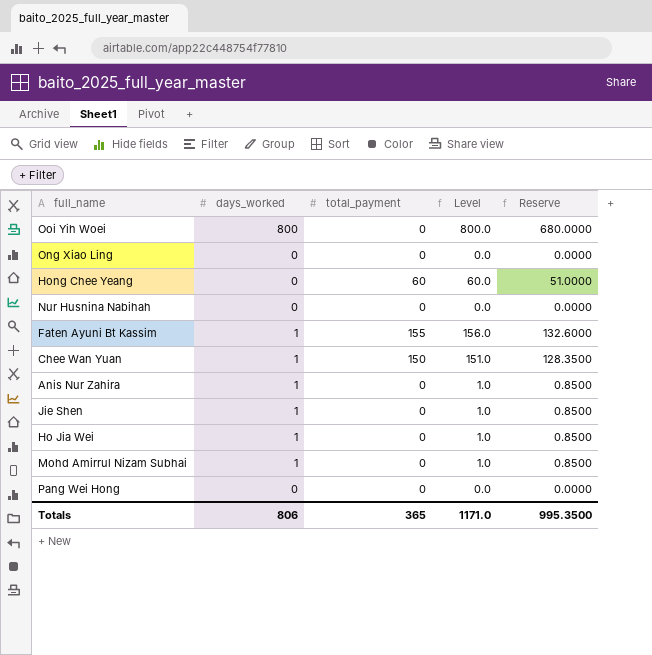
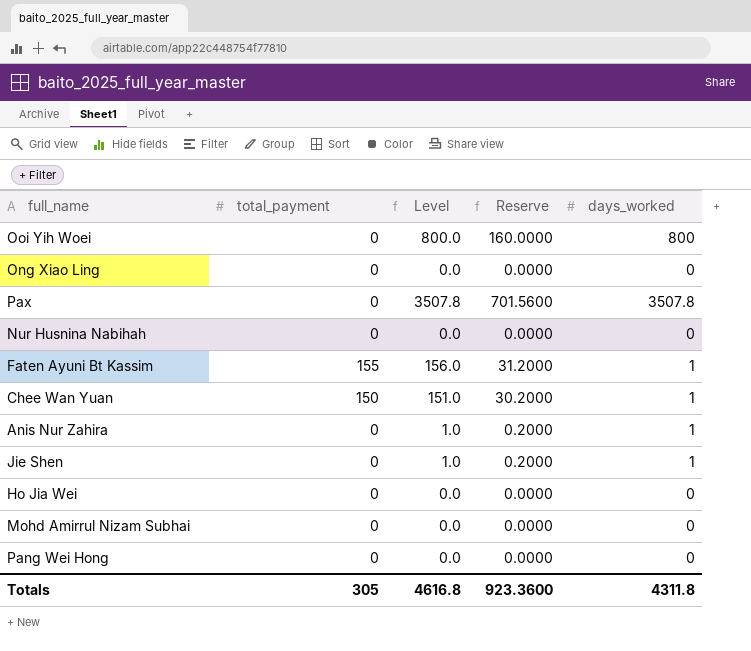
column Reserve | formula: [Level] * 0.85 -> [Level] * 0.2
column days_worked | position: 2 -> 5
row Hong Chee Yeang: 0 | 60 | 60.0 | 51.0000 -> none
row Pax: none -> 0 | 3507.8 | 701.5600 | 3507.8
Ho Jia Wei | Level: 1.0 -> 0.0
Ho Jia Wei | days_worked: 1 -> 0
Mohd Amirrul Nizam Subhai | Level: 1.0 -> 0.0
Mohd Amirrul Nizam Subhai | days_worked: 1 -> 0
Totals | total_payment: 365 -> 305
Totals | Level: 1171.0 -> 4616.8
Totals | Reserve: 995.3500 -> 923.3600
Totals | days_worked: 806 -> 4311.8

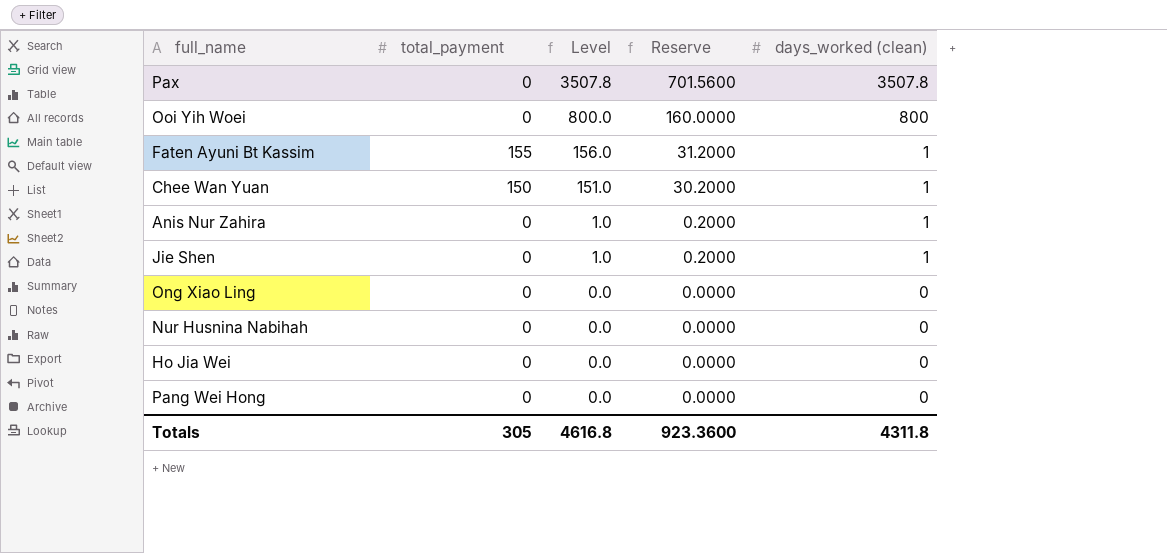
row order: none -> Level descending
column name: days_worked -> days_worked (clean)
row Mohd Amirrul Nizam Subhai: 0 | 0.0 | 0.0000 | 0 -> none

